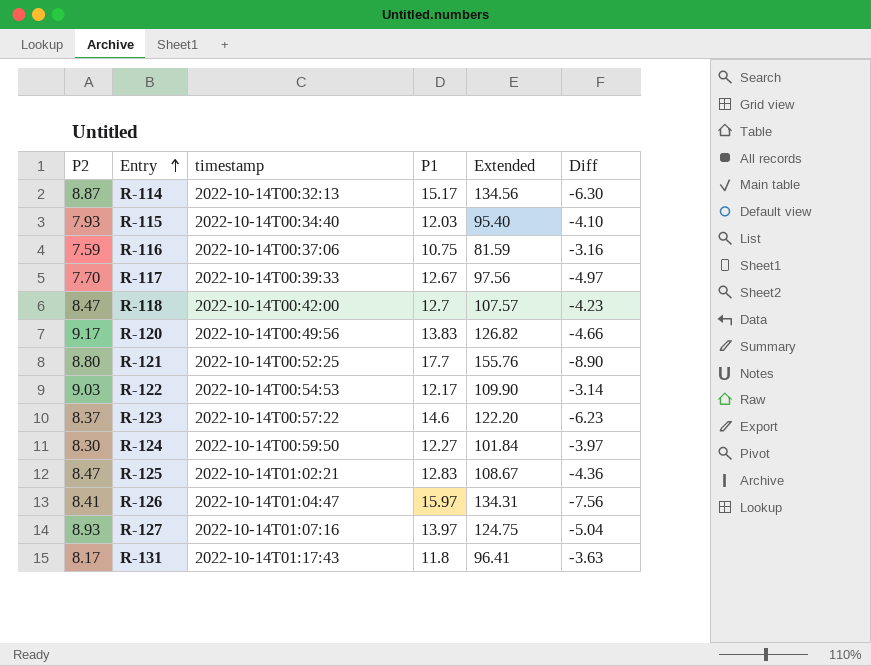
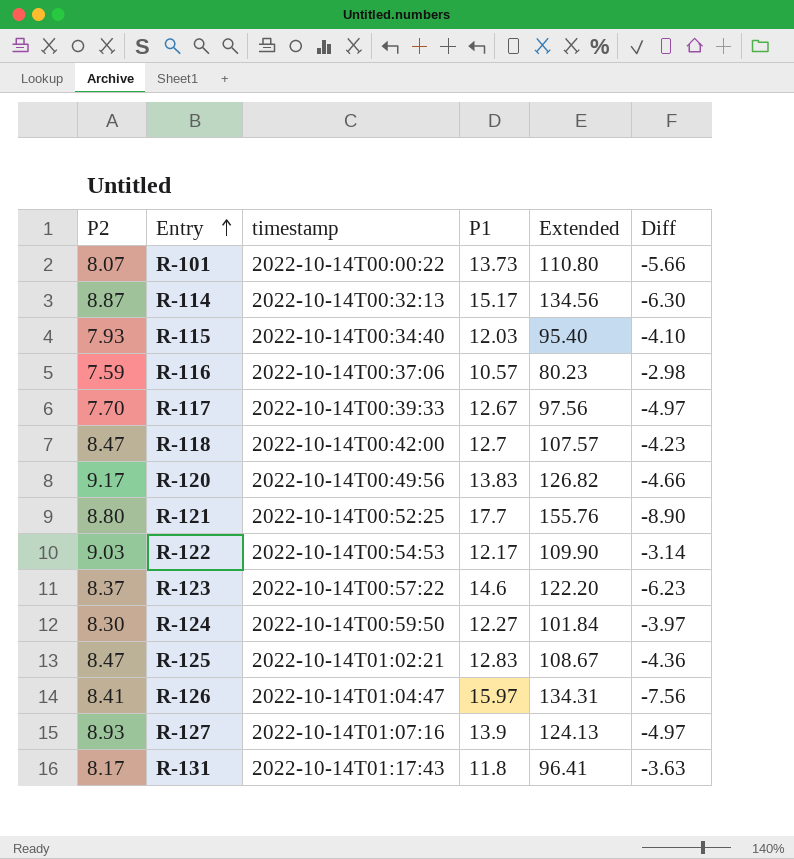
row R-101: none -> 8.07 | 2022-10-14T00:00:22 | 13.73 | 110.80 | -5.66
R-116 | P1: 10.75 -> 10.57
R-116 | Extended: 81.59 -> 80.23
R-116 | Diff: -3.16 -> -2.98
R-127 | P1: 13.97 -> 13.9
R-127 | Extended: 124.75 -> 124.13
R-127 | Diff: -5.04 -> -4.97

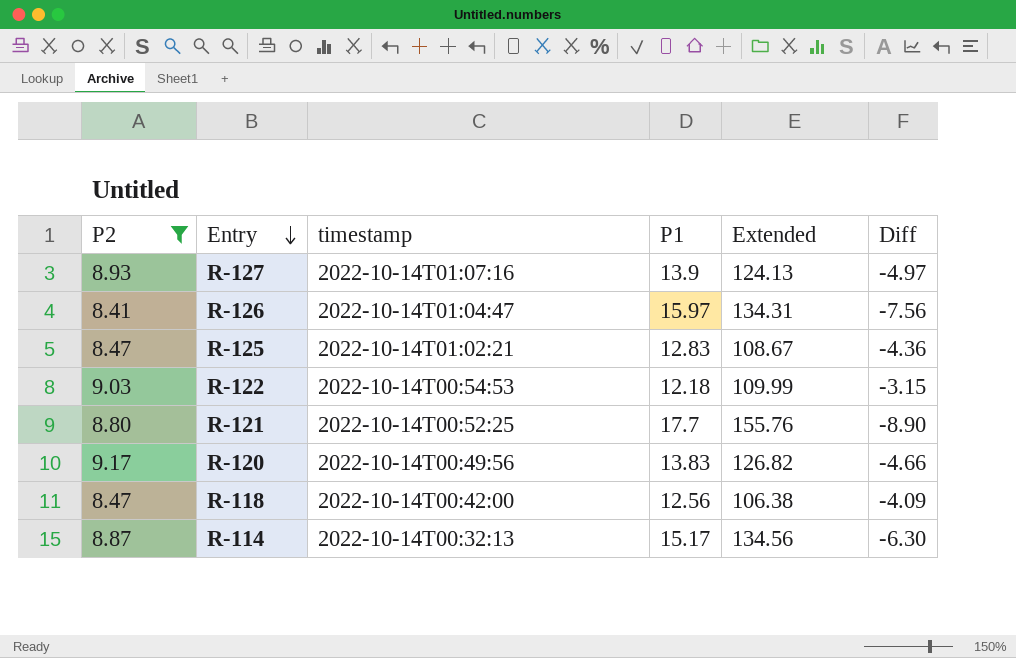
filter: none -> P2 >= 8.41
row order: Entry ascending -> Entry descending
R-122 | P1: 12.17 -> 12.18
R-122 | Extended: 109.90 -> 109.99
R-122 | Diff: -3.14 -> -3.15
R-118 | P1: 12.7 -> 12.56
R-118 | Extended: 107.57 -> 106.38
R-118 | Diff: -4.23 -> -4.09

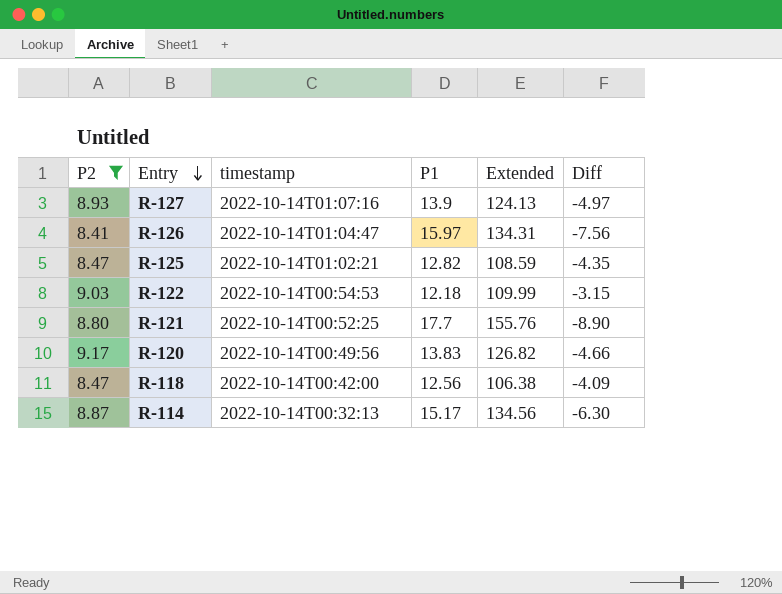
R-125 | P1: 12.83 -> 12.82
R-125 | Extended: 108.67 -> 108.59
R-125 | Diff: -4.36 -> -4.35

